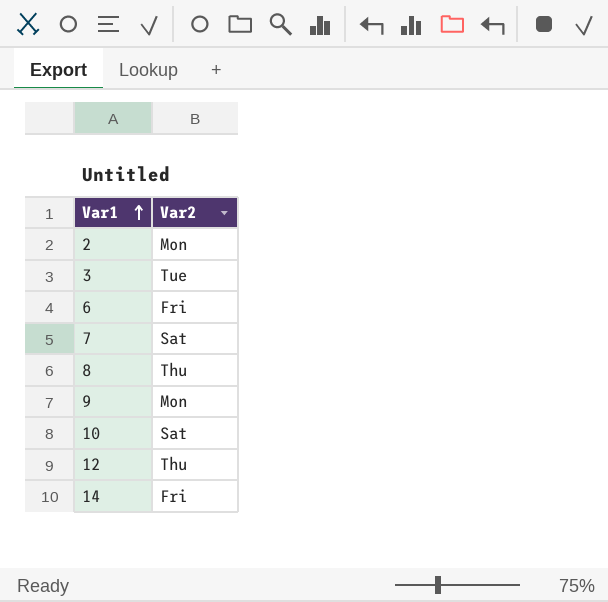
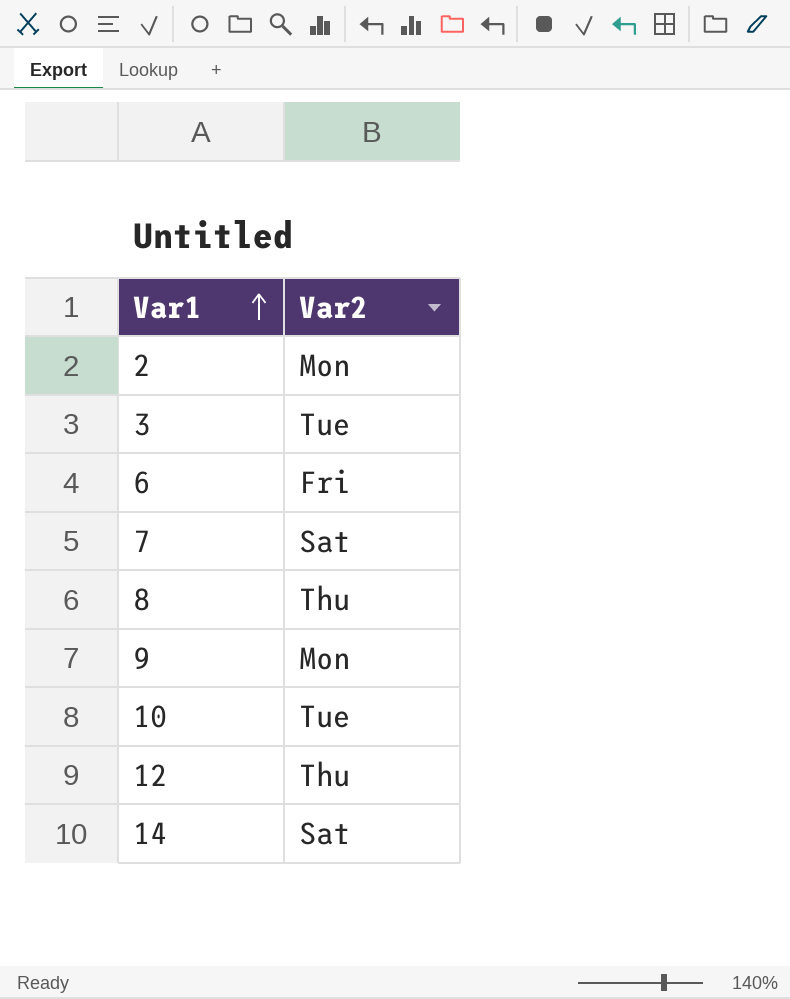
10 | Var2: Sat -> Tue
14 | Var2: Fri -> Sat

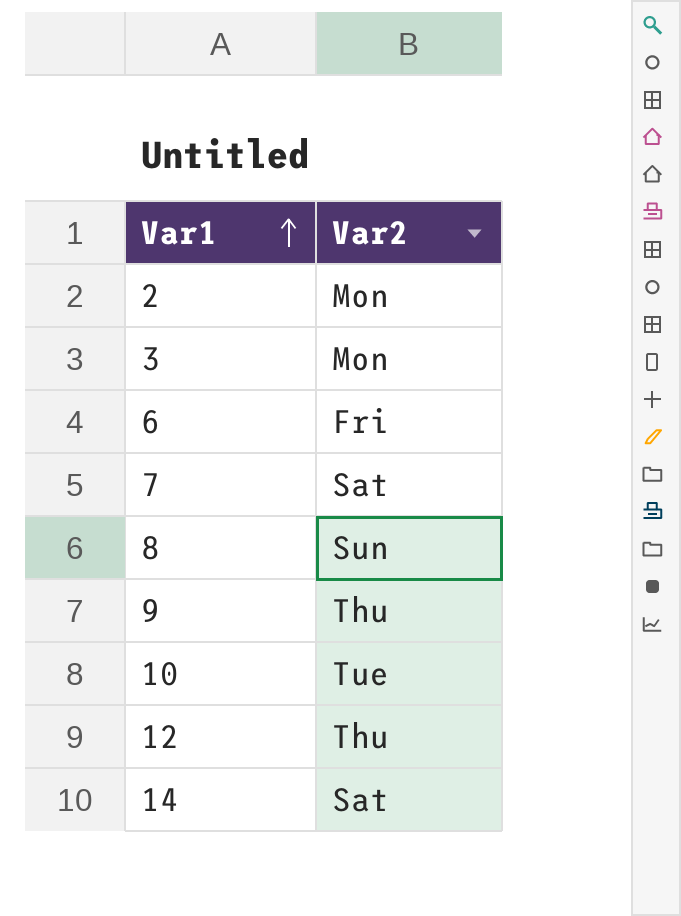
3 | Var2: Tue -> Mon
8 | Var2: Thu -> Sun
9 | Var2: Mon -> Thu

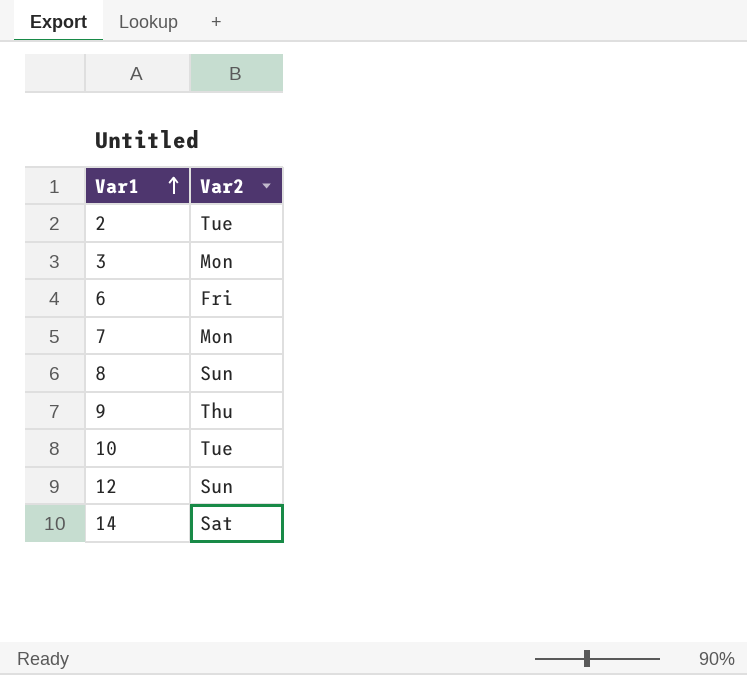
2 | Var2: Mon -> Tue
7 | Var2: Sat -> Mon
12 | Var2: Thu -> Sun

